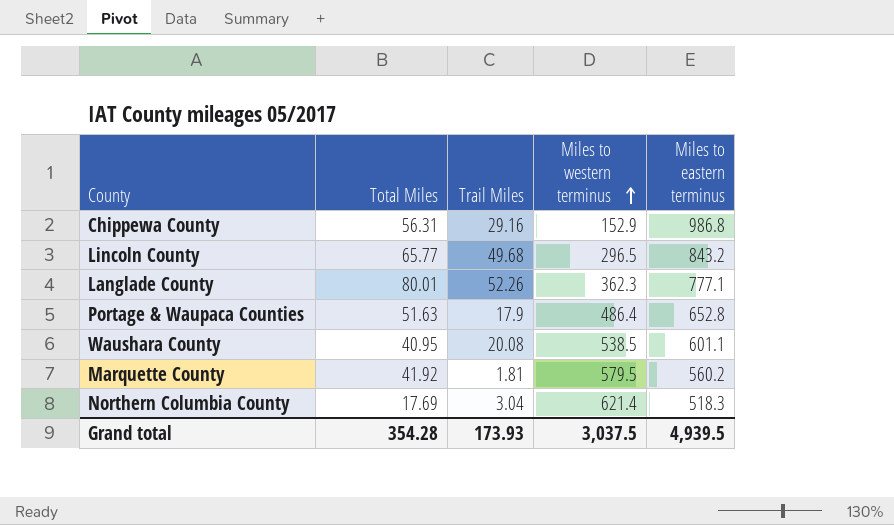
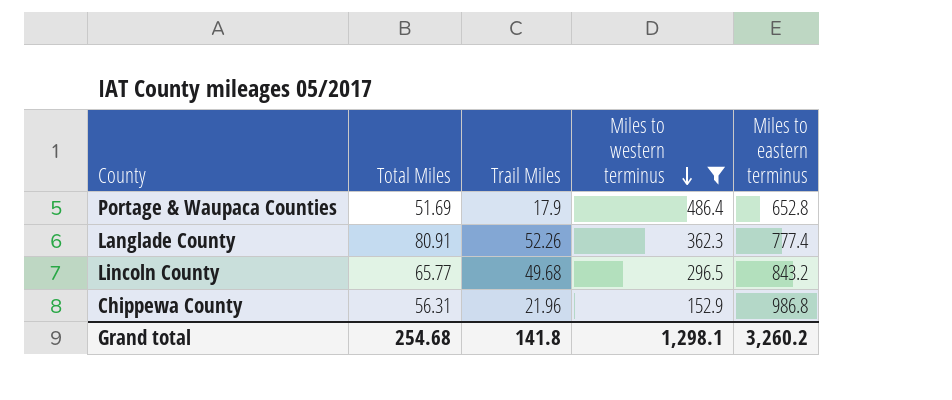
filter: none -> Miles to western terminus <= 486.4
row order: Miles to western terminus ascending -> Miles to western terminus descending
Portage & Waupaca Counties | Total Miles: 51.63 -> 51.69
Langlade County | Total Miles: 80.01 -> 80.91
Langlade County | Miles to eastern terminus: 777.1 -> 777.4
Chippewa County | Trail Miles: 29.16 -> 21.96
Grand total | Total Miles: 354.28 -> 254.68
Grand total | Trail Miles: 173.93 -> 141.8
Grand total | Miles to western terminus: 3,037.5 -> 1,298.1
Grand total | Miles to eastern terminus: 4,939.5 -> 3,260.2

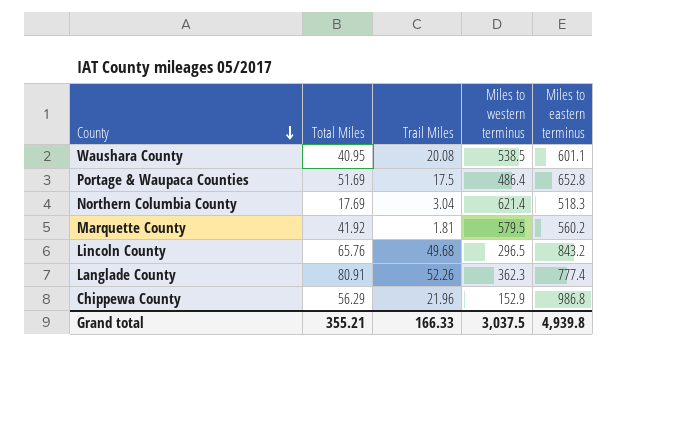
filter: Miles to western terminus <= 486.4 -> none
row order: Miles to western terminus descending -> County descending
Portage & Waupaca Counties | Trail Miles: 17.9 -> 17.5
Lincoln County | Total Miles: 65.77 -> 65.76
Chippewa County | Total Miles: 56.31 -> 56.29
Grand total | Total Miles: 254.68 -> 355.21
Grand total | Trail Miles: 141.8 -> 166.33
Grand total | Miles to western terminus: 1,298.1 -> 3,037.5
Grand total | Miles to eastern terminus: 3,260.2 -> 4,939.8

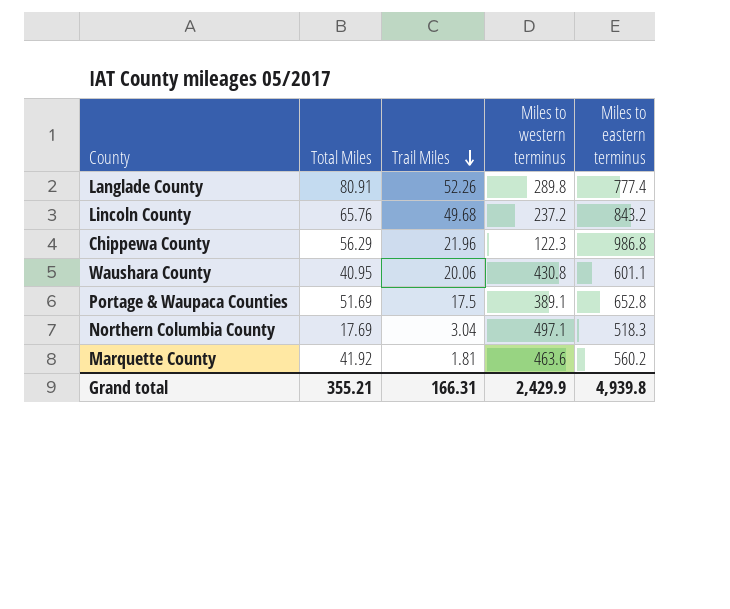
row order: County descending -> Trail Miles descending
Langlade County | Miles to western terminus: 362.3 -> 289.8
Lincoln County | Miles to western terminus: 296.5 -> 237.2
Chippewa County | Miles to western terminus: 152.9 -> 122.3
Waushara County | Trail Miles: 20.08 -> 20.06
Waushara County | Miles to western terminus: 538.5 -> 430.8
Portage & Waupaca Counties | Miles to western terminus: 486.4 -> 389.1
Northern Columbia County | Miles to western terminus: 621.4 -> 497.1
Marquette County | Miles to western terminus: 579.5 -> 463.6
Grand total | Trail Miles: 166.33 -> 166.31
Grand total | Miles to western terminus: 3,037.5 -> 2,429.9

